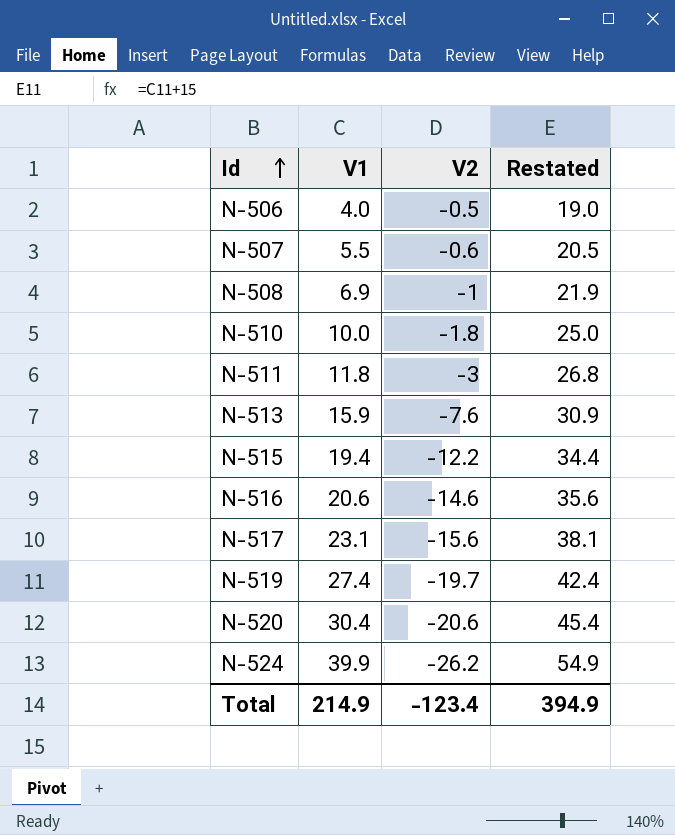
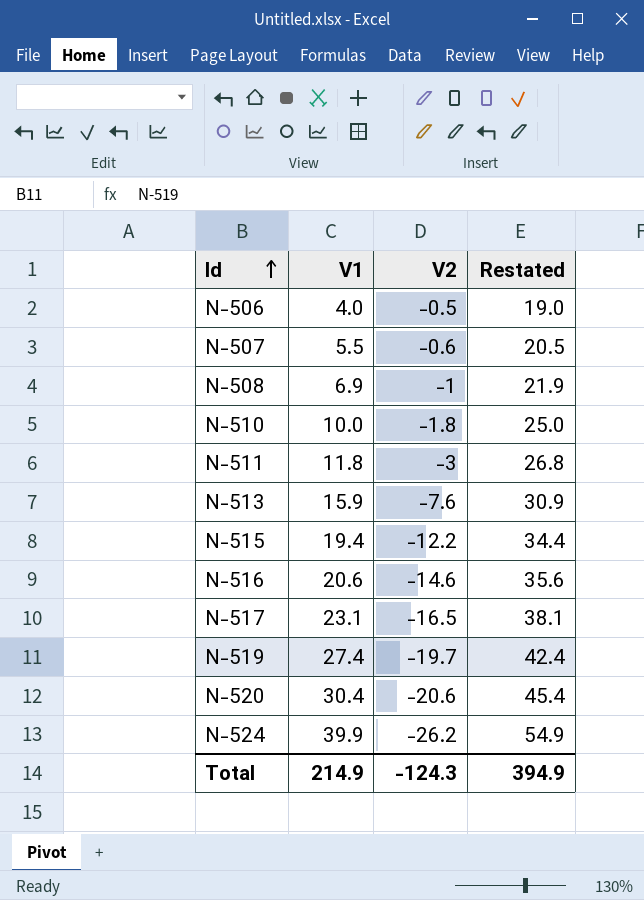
N-517 | V2: -15.6 -> -16.5
Total | V2: -123.4 -> -124.3

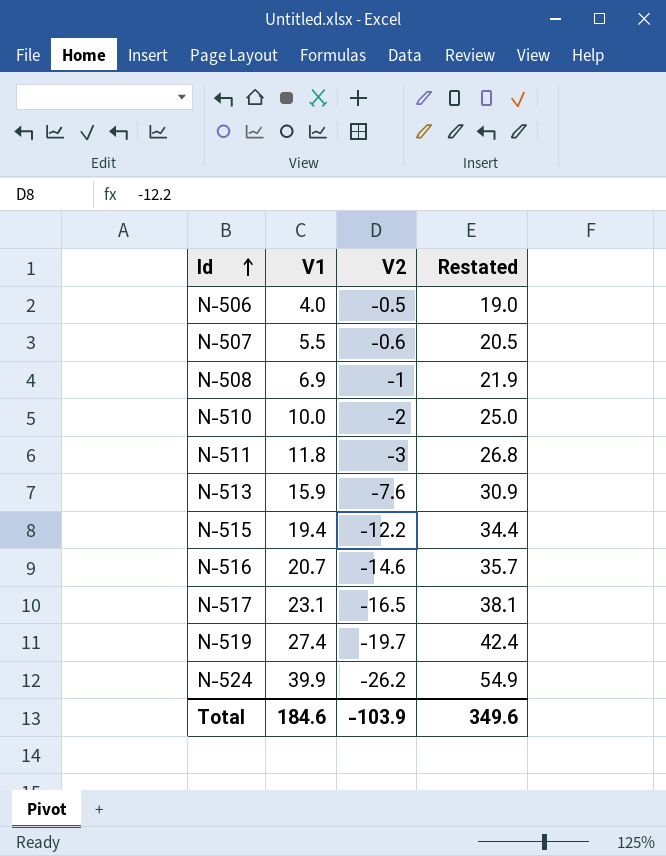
row N-520: 30.4 | -20.6 | 45.4 -> none
N-510 | V2: -1.8 -> -2
N-516 | V1: 20.6 -> 20.7
N-516 | Restated: 35.6 -> 35.7
Total | V1: 214.9 -> 184.6
Total | V2: -124.3 -> -103.9
Total | Restated: 394.9 -> 349.6

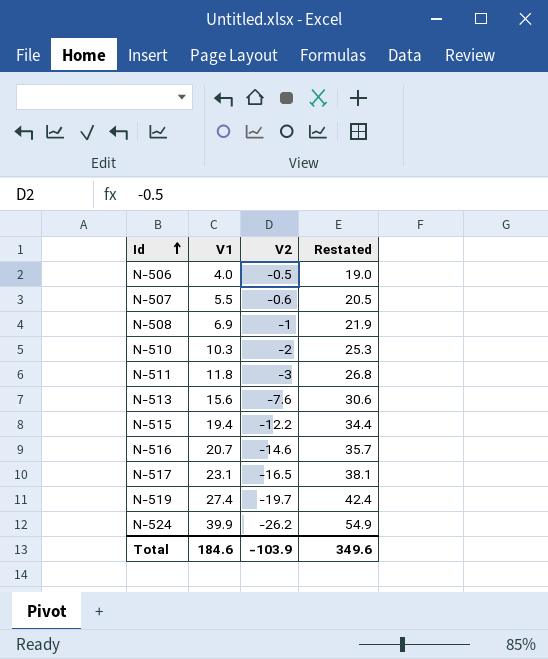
N-510 | V1: 10.0 -> 10.3
N-510 | Restated: 25.0 -> 25.3
N-513 | V1: 15.9 -> 15.6
N-513 | Restated: 30.9 -> 30.6

